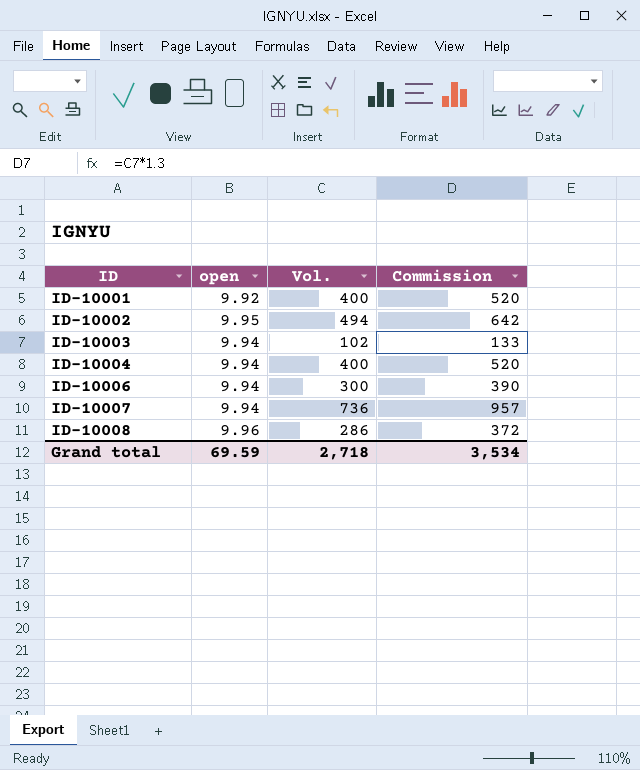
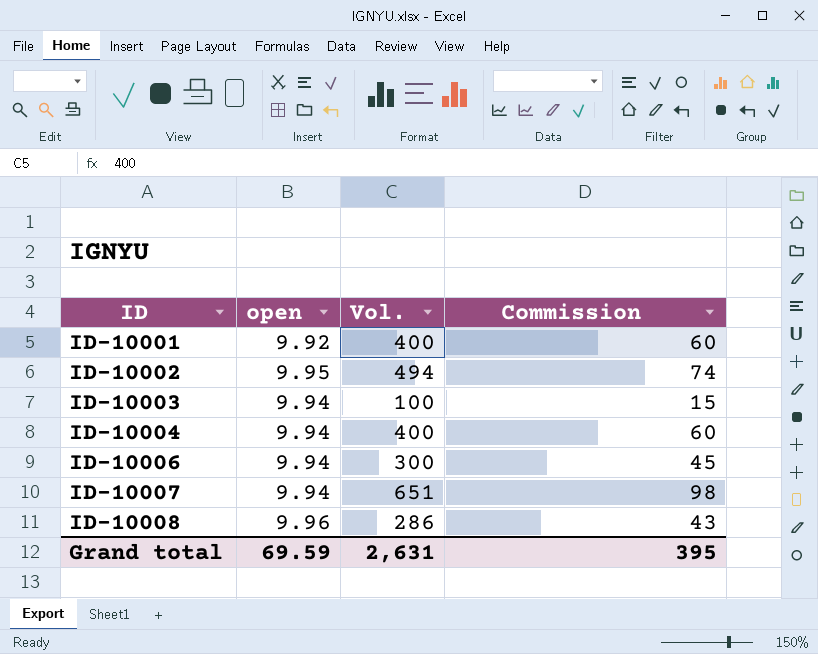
column Commission | formula: [Vol.] * 1.3 -> [Vol.] * 0.15
ID-10003 | Vol.: 102 -> 100
ID-10007 | Vol.: 736 -> 651
Grand total | Vol.: 2,718 -> 2,631
Grand total | Commission: 3,534 -> 395

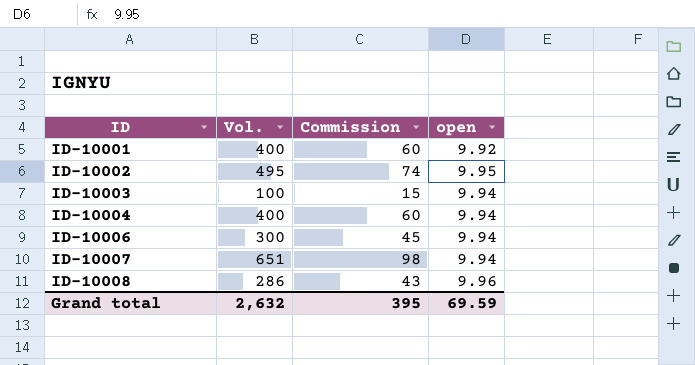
column open | position: 2 -> 4
ID-10002 | Vol.: 494 -> 495
Grand total | Vol.: 2,631 -> 2,632

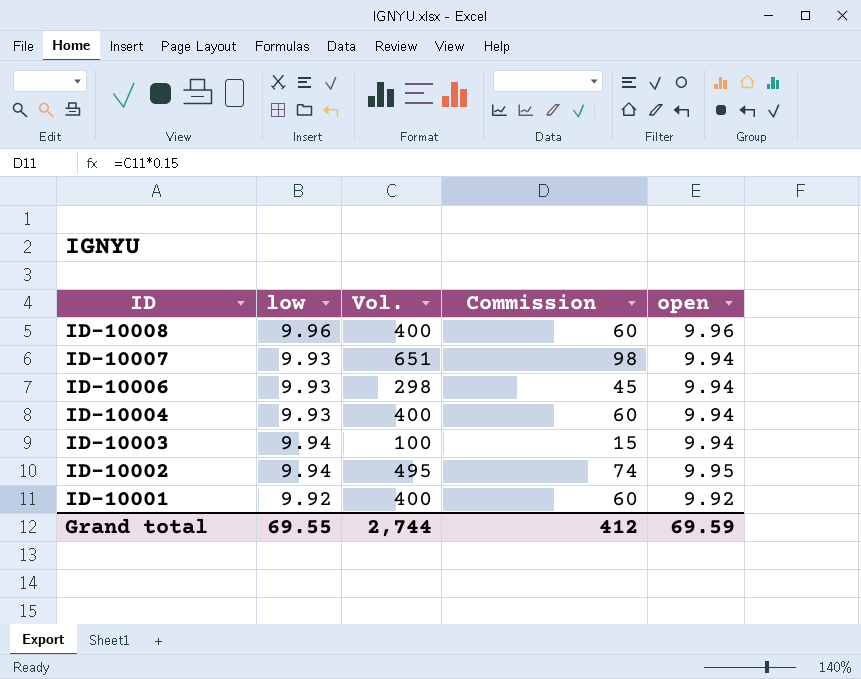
row order: ID ascending -> ID descending
column low | position: none -> 2
ID-10008 | Vol.: 286 -> 400
ID-10008 | Commission: 43 -> 60
ID-10006 | Vol.: 300 -> 298
Grand total | Vol.: 2,632 -> 2,744
Grand total | Commission: 395 -> 412

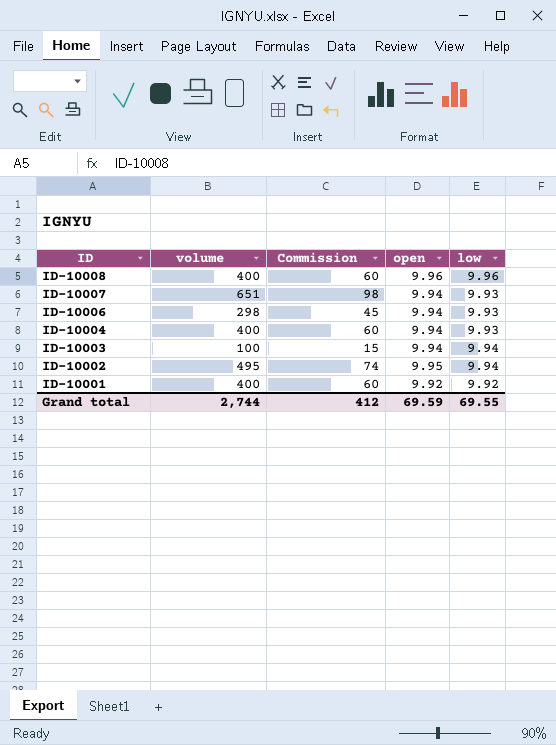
column name: Vol. -> volume
column low | position: 2 -> 5

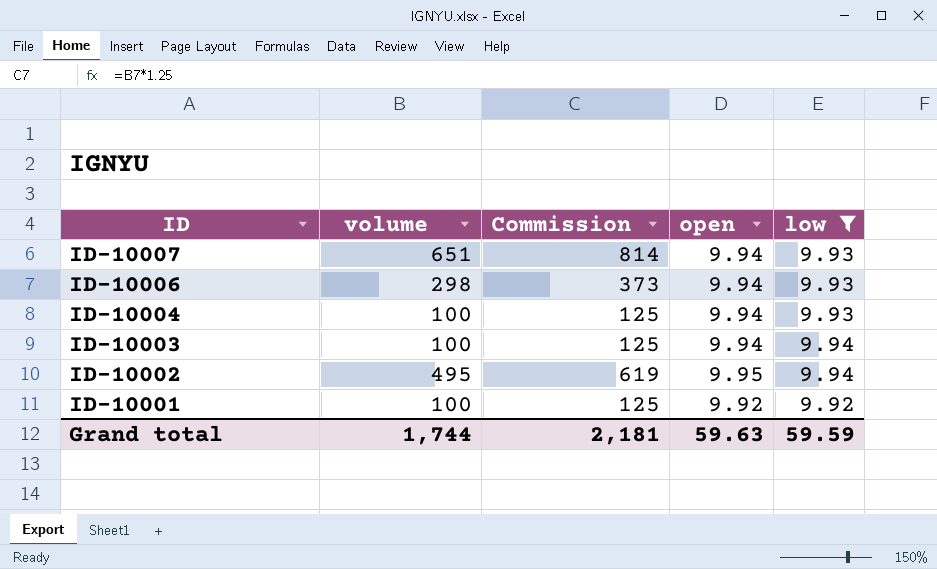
filter: none -> low != 9.96
column Commission | formula: [volume] * 0.15 -> [volume] * 1.25
ID-10004 | volume: 400 -> 100
ID-10001 | volume: 400 -> 100
Grand total | volume: 2,744 -> 1,744
Grand total | Commission: 412 -> 2,181
Grand total | open: 69.59 -> 59.63
Grand total | low: 69.55 -> 59.59

